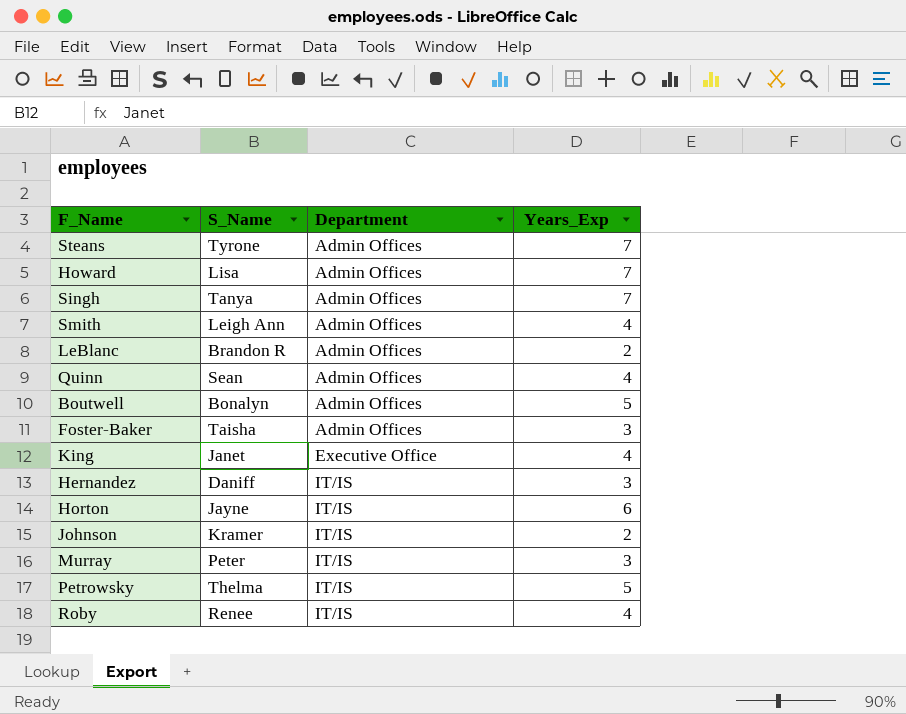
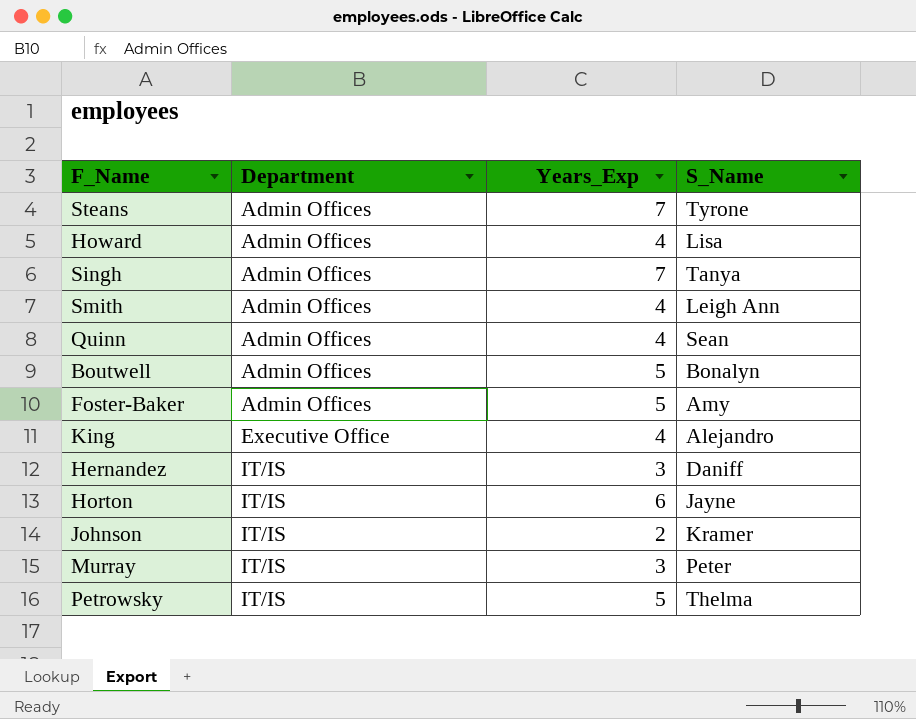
column S_Name | position: 2 -> 4
row LeBlanc: Brandon R | Admin Offices | 2 -> none
row Roby: Renee | IT/IS | 4 -> none
Howard | Years_Exp: 7 -> 4
Foster-Baker | Years_Exp: 3 -> 5
Foster-Baker | S_Name: Taisha -> Amy
King | S_Name: Janet -> Alejandro

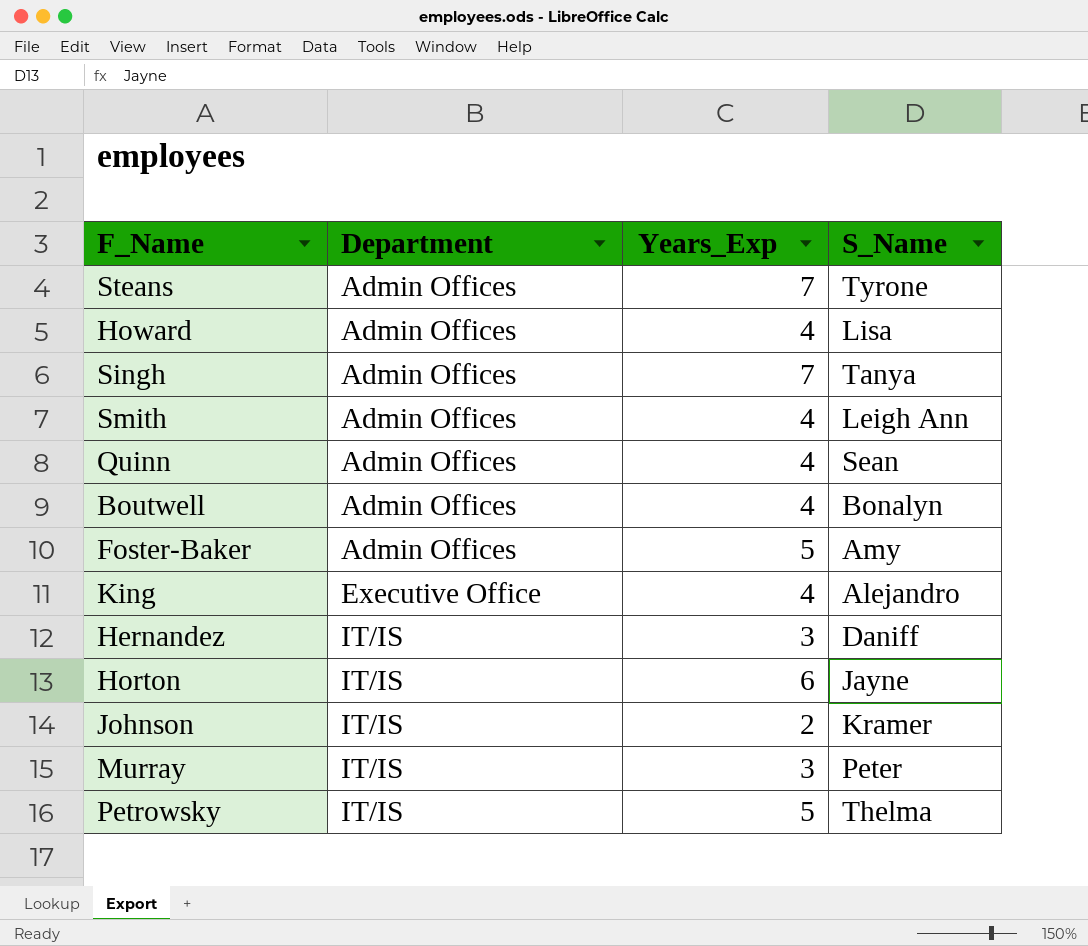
Boutwell | Years_Exp: 5 -> 4

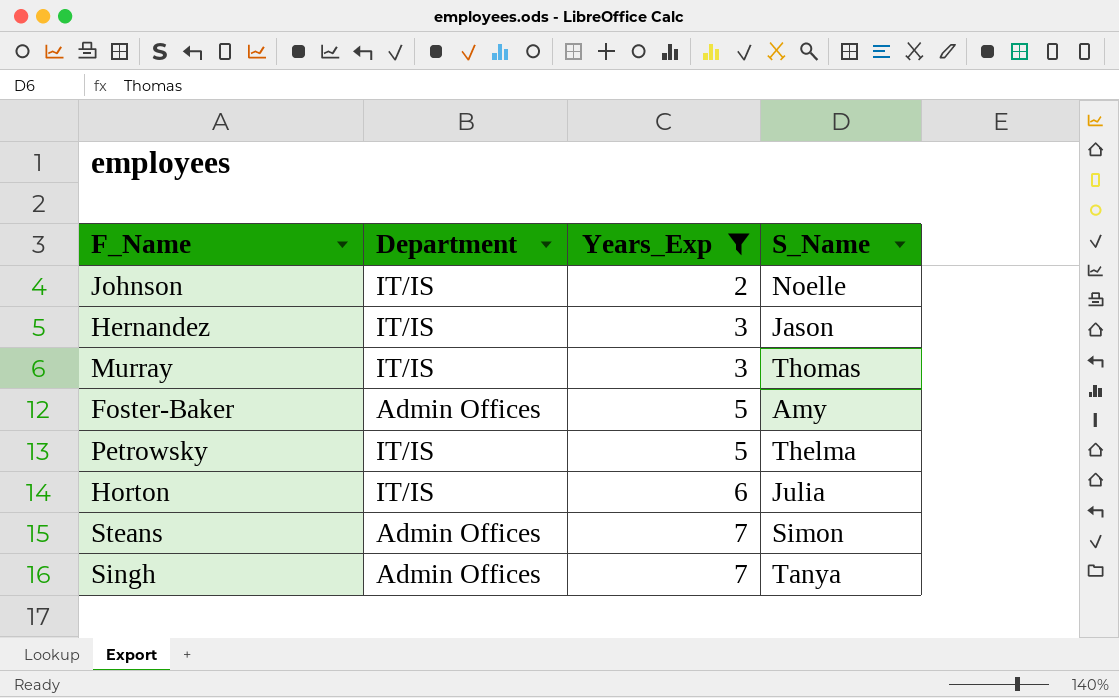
filter: none -> Years_Exp != 4
row order: Department ascending -> Years_Exp ascending
Johnson | S_Name: Kramer -> Noelle
Hernandez | S_Name: Daniff -> Jason
Murray | S_Name: Peter -> Thomas
Horton | S_Name: Jayne -> Julia
Steans | S_Name: Tyrone -> Simon

